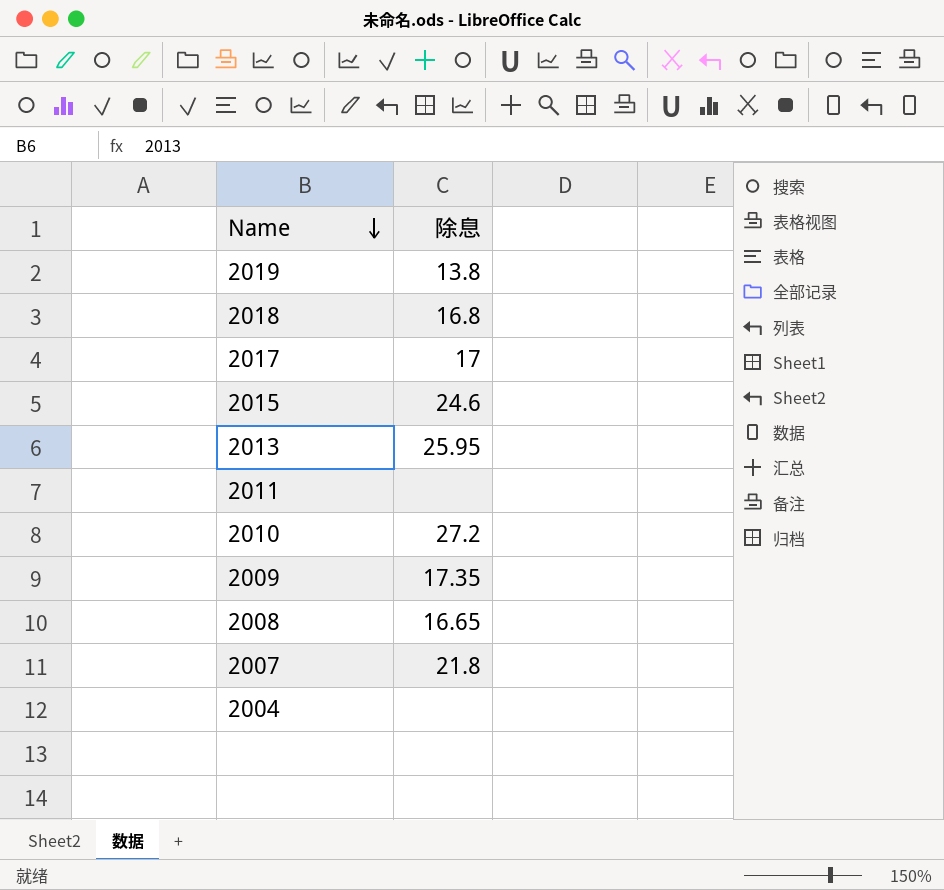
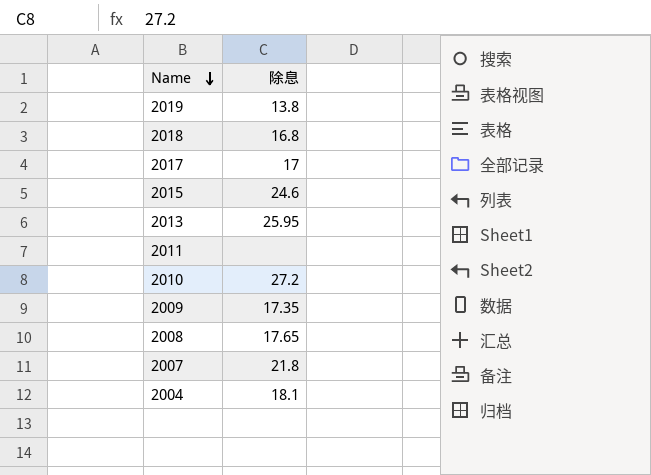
2008 | 除息: 16.65 -> 17.65
2004 | 除息: none -> 18.1

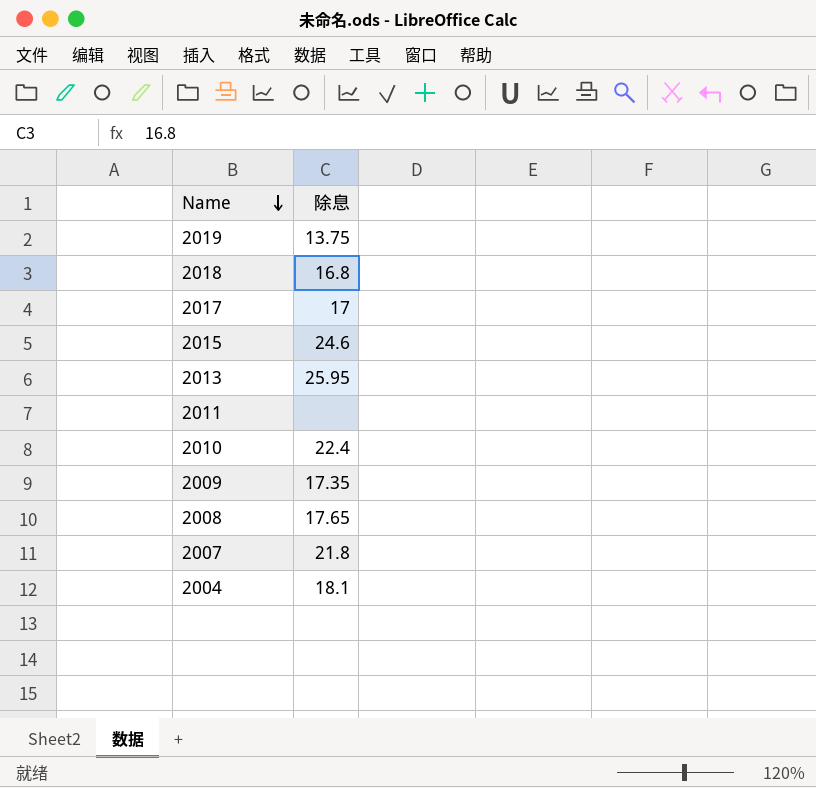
2019 | 除息: 13.8 -> 13.75
2010 | 除息: 27.2 -> 22.4

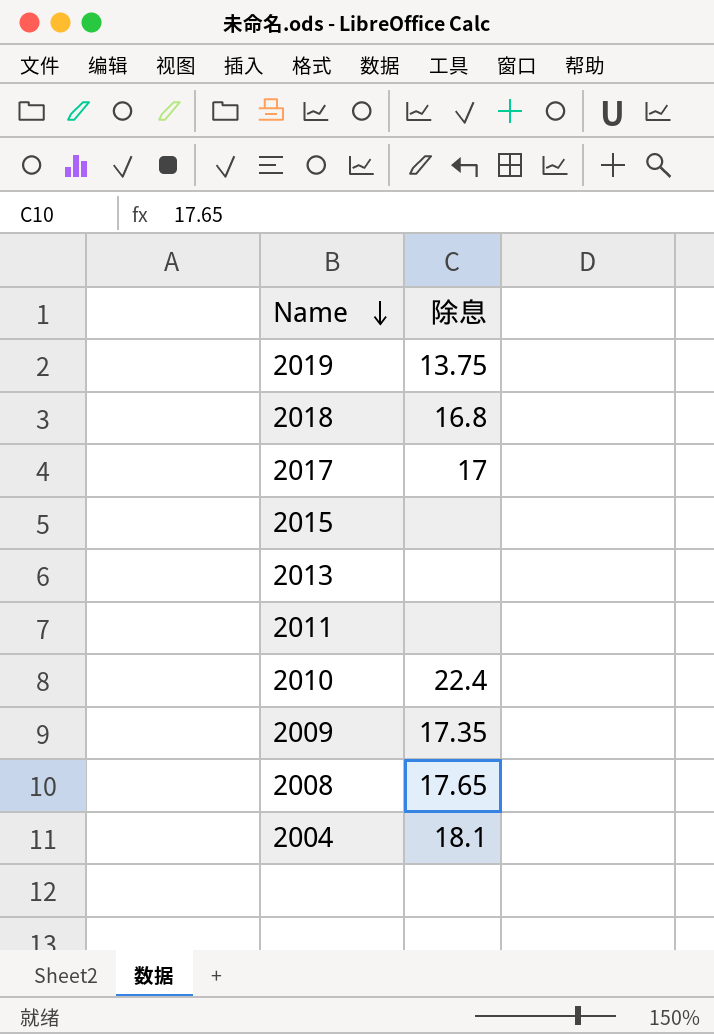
row 2007: 21.8 -> none
2015 | 除息: 24.6 -> none
2013 | 除息: 25.95 -> none

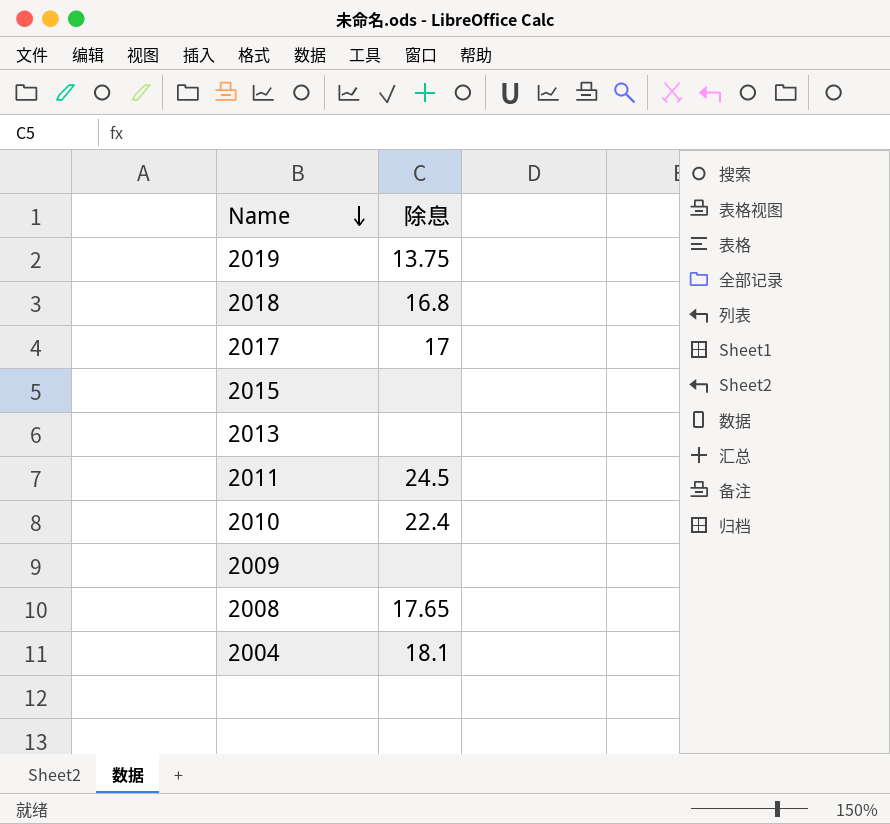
2011 | 除息: none -> 24.5
2009 | 除息: 17.35 -> none

